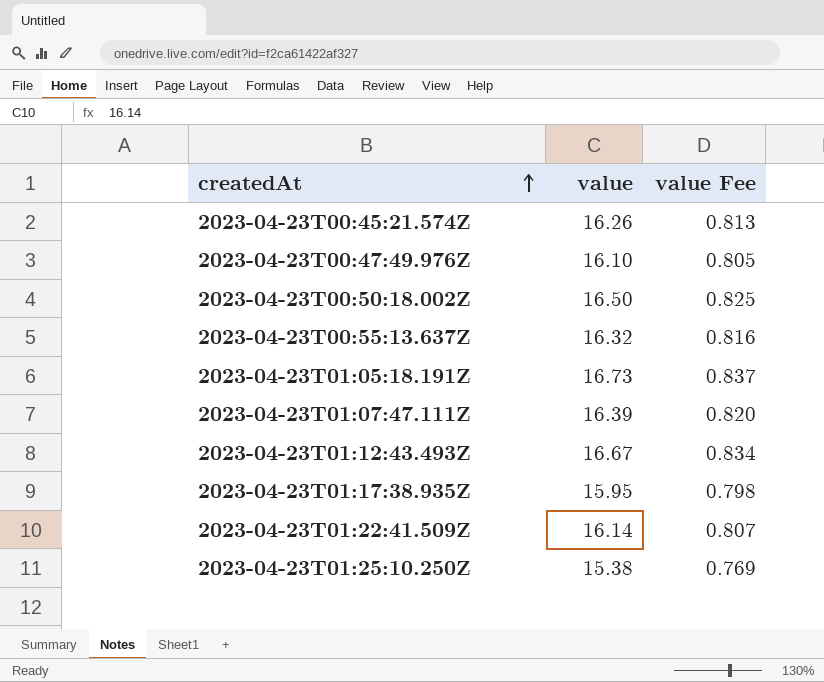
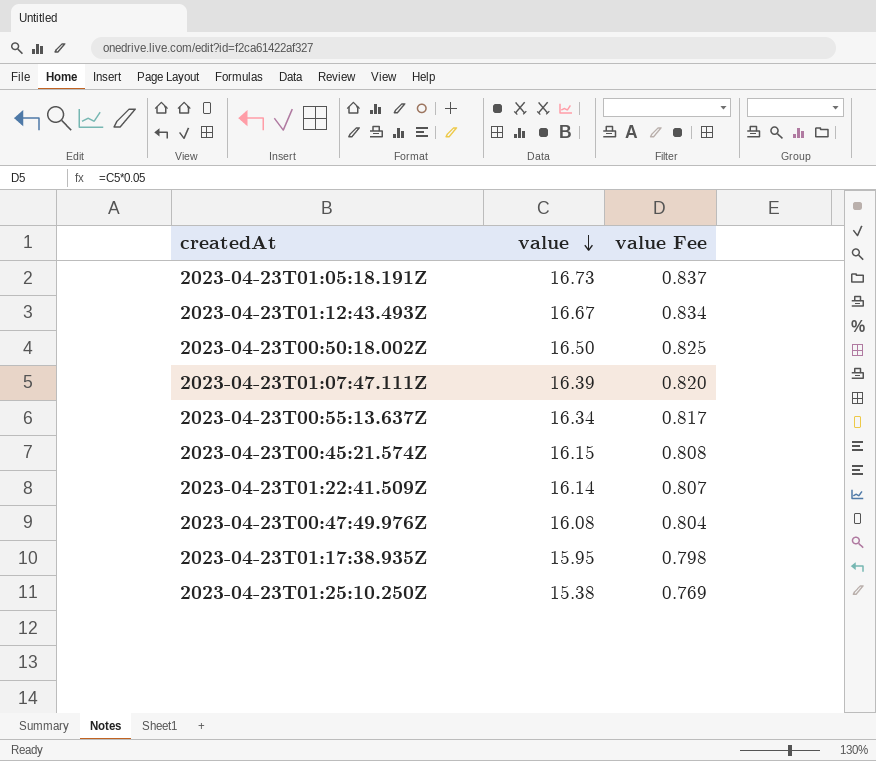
row order: createdAt ascending -> value descending
2023-04-23T00:55:13.637Z | value: 16.32 -> 16.34
2023-04-23T00:55:13.637Z | value Fee: 0.816 -> 0.817
2023-04-23T00:45:21.574Z | value: 16.26 -> 16.15
2023-04-23T00:45:21.574Z | value Fee: 0.813 -> 0.808
2023-04-23T00:47:49.976Z | value: 16.10 -> 16.08
2023-04-23T00:47:49.976Z | value Fee: 0.805 -> 0.804

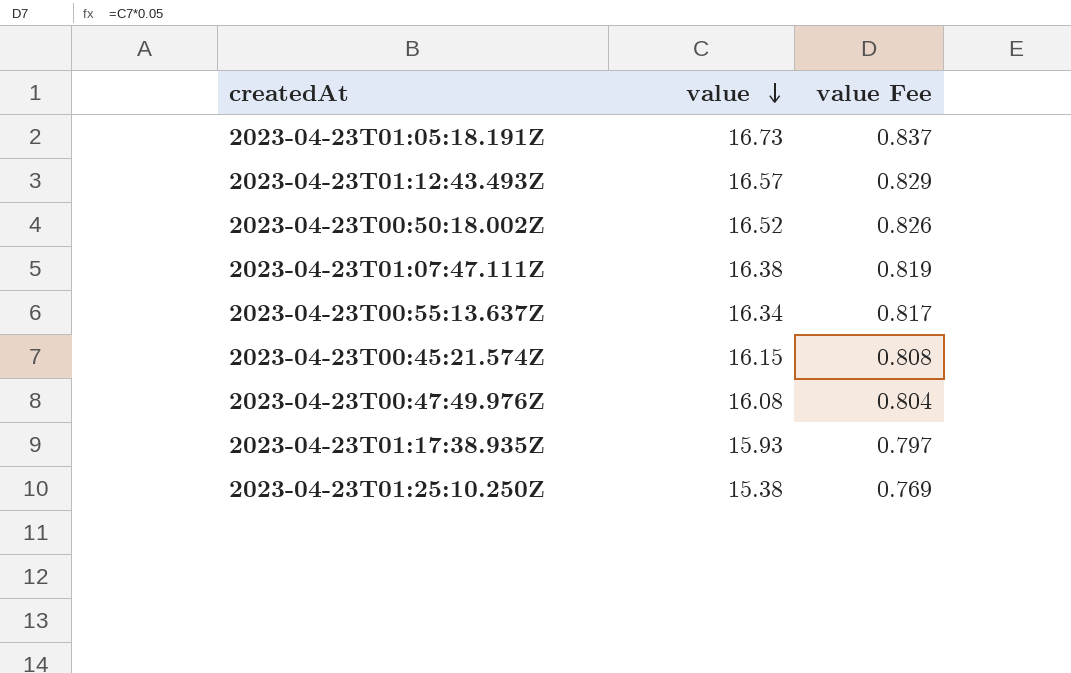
row 2023-04-23T01:22:41.509Z: 16.14 | 0.807 -> none
2023-04-23T01:12:43.493Z | value: 16.67 -> 16.57
2023-04-23T01:12:43.493Z | value Fee: 0.834 -> 0.829
2023-04-23T00:50:18.002Z | value: 16.50 -> 16.52
2023-04-23T00:50:18.002Z | value Fee: 0.825 -> 0.826
2023-04-23T01:07:47.111Z | value: 16.39 -> 16.38
2023-04-23T01:07:47.111Z | value Fee: 0.820 -> 0.819
2023-04-23T01:17:38.935Z | value: 15.95 -> 15.93
2023-04-23T01:17:38.935Z | value Fee: 0.798 -> 0.797

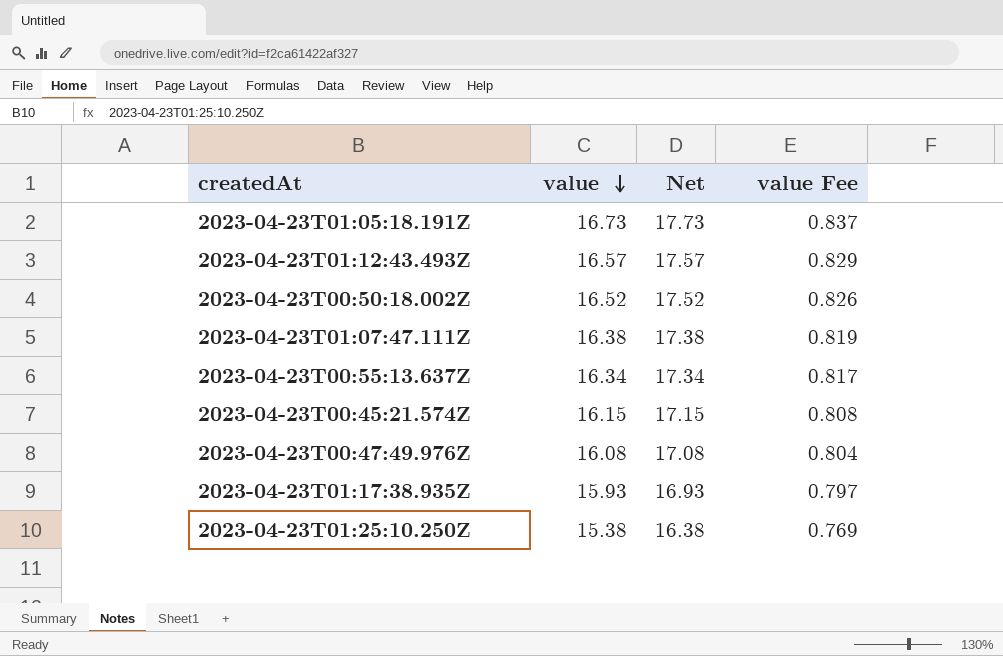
column Net | formula: none -> [value] + 1

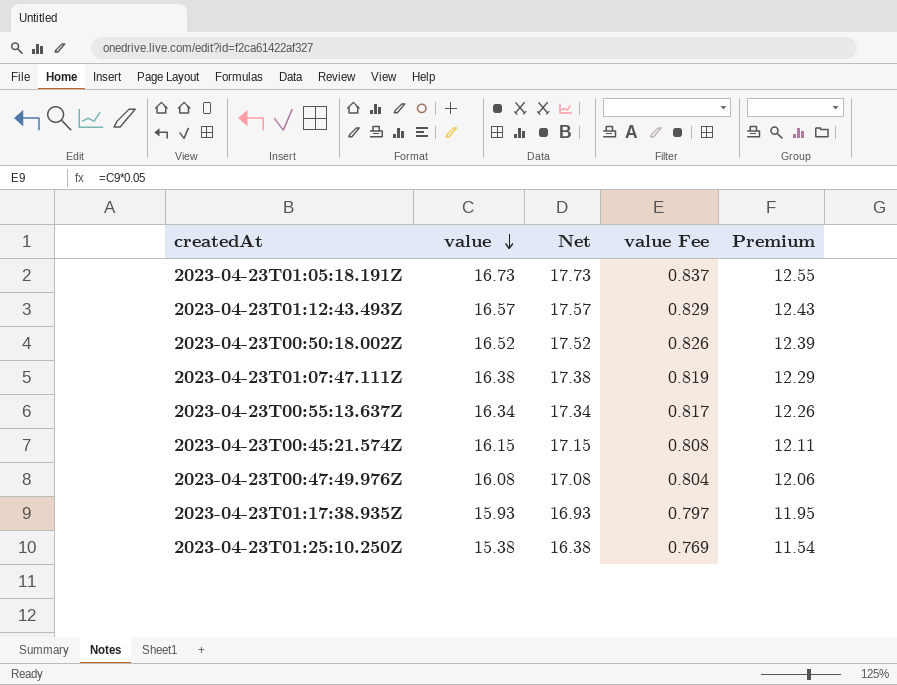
column Premium | formula: none -> [value] * 0.75

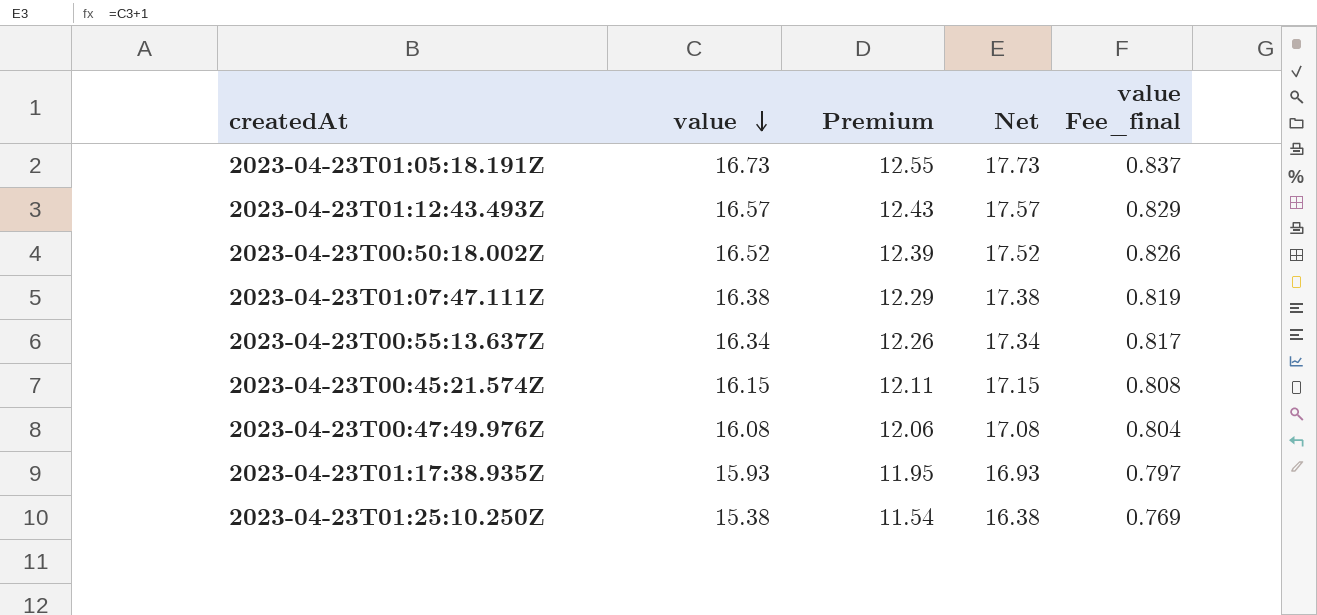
column Premium | position: 5 -> 3
column name: value Fee -> value Fee_final

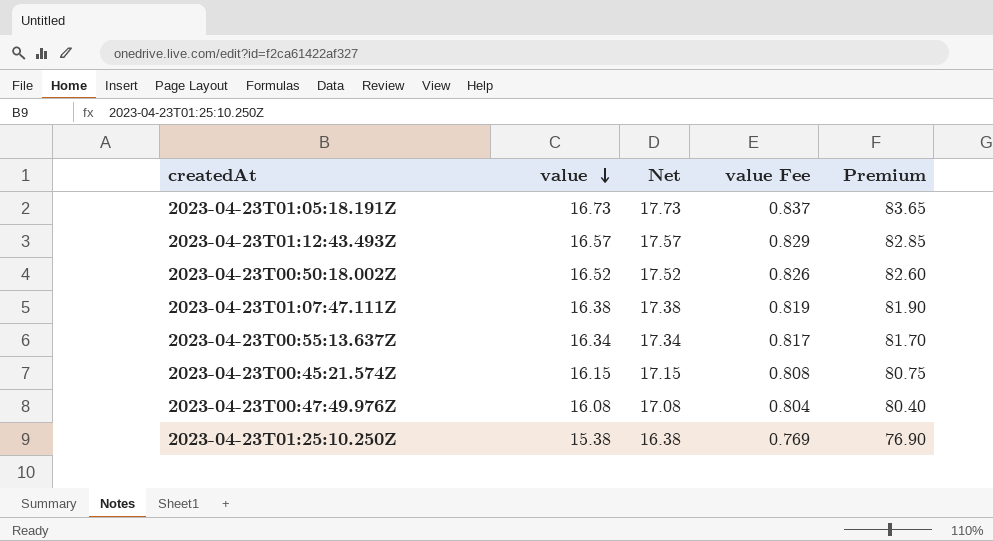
column name: value Fee_final -> value Fee
column Premium | formula: [value] * 0.75 -> [value] * 5
column Premium | position: 3 -> 5
row 2023-04-23T01:17:38.935Z: 15.93 | 11.95 | 16.93 | 0.797 -> none

